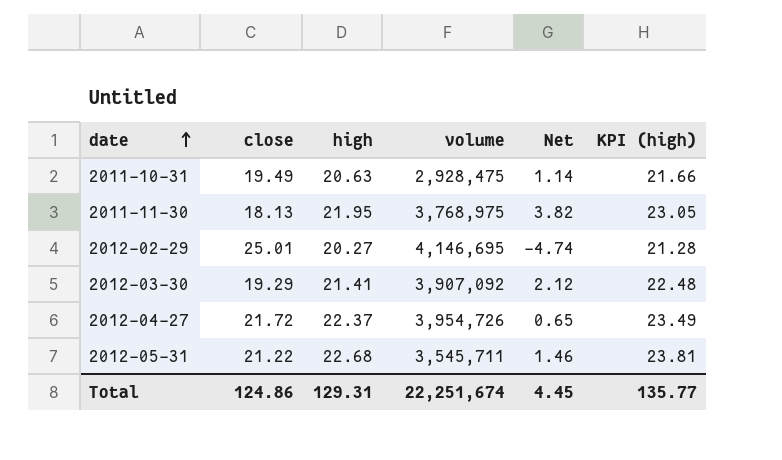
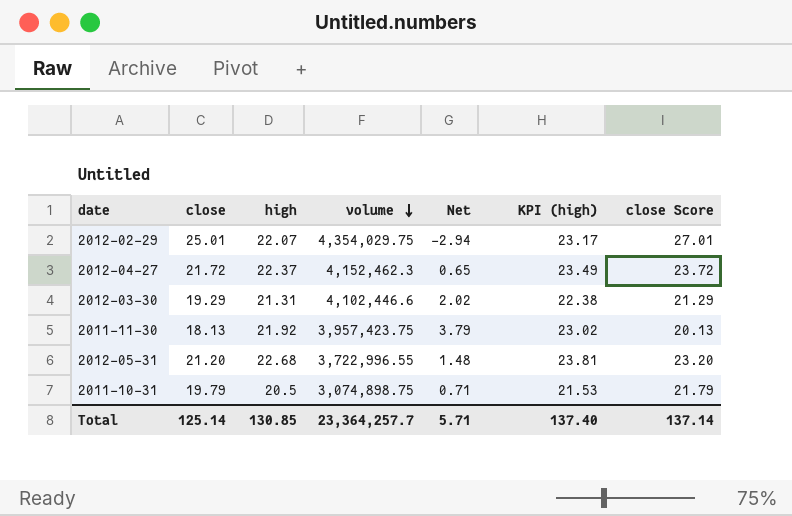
row order: date ascending -> volume descending
column close Score | formula: none -> [close] + 2
2012-02-29 | high: 20.27 -> 22.07
2012-02-29 | volume: 4,146,695 -> 4,354,029.75
2012-02-29 | Net: -4.74 -> -2.94
2012-02-29 | KPI (high): 21.28 -> 23.17
2012-04-27 | volume: 3,954,726 -> 4,152,462.3
2012-03-30 | high: 21.41 -> 21.31
2012-03-30 | volume: 3,907,092 -> 4,102,446.6
2012-03-30 | Net: 2.12 -> 2.02
2012-03-30 | KPI (high): 22.48 -> 22.38
2011-11-30 | high: 21.95 -> 21.92
2011-11-30 | volume: 3,768,975 -> 3,957,423.75
2011-11-30 | Net: 3.82 -> 3.79
2011-11-30 | KPI (high): 23.05 -> 23.02
2012-05-31 | close: 21.22 -> 21.20
2012-05-31 | volume: 3,545,711 -> 3,722,996.55
2012-05-31 | Net: 1.46 -> 1.48
2011-10-31 | close: 19.49 -> 19.79
2011-10-31 | high: 20.63 -> 20.5
2011-10-31 | volume: 2,928,475 -> 3,074,898.75
2011-10-31 | Net: 1.14 -> 0.71
2011-10-31 | KPI (high): 21.66 -> 21.53
Total | close: 124.86 -> 125.14
Total | high: 129.31 -> 130.85
Total | volume: 22,251,674 -> 23,364,257.7
Total | Net: 4.45 -> 5.71
Total | KPI (high): 135.77 -> 137.40

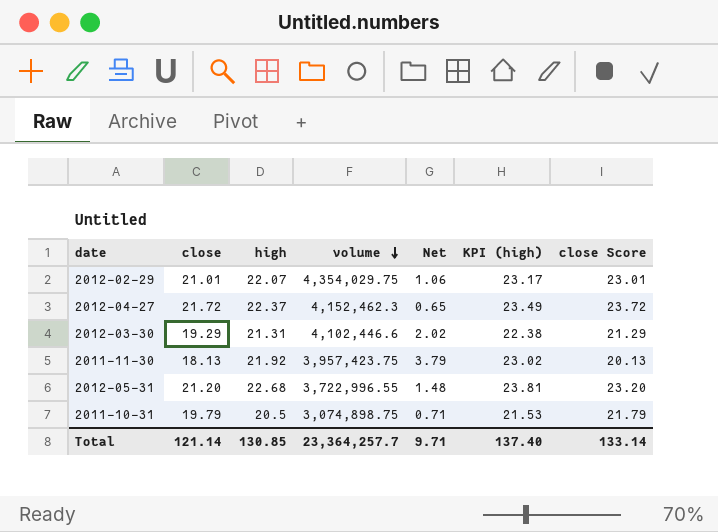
2012-02-29 | close: 25.01 -> 21.01
2012-02-29 | Net: -2.94 -> 1.06
2012-02-29 | close Score: 27.01 -> 23.01
Total | close: 125.14 -> 121.14
Total | Net: 5.71 -> 9.71
Total | close Score: 137.14 -> 133.14

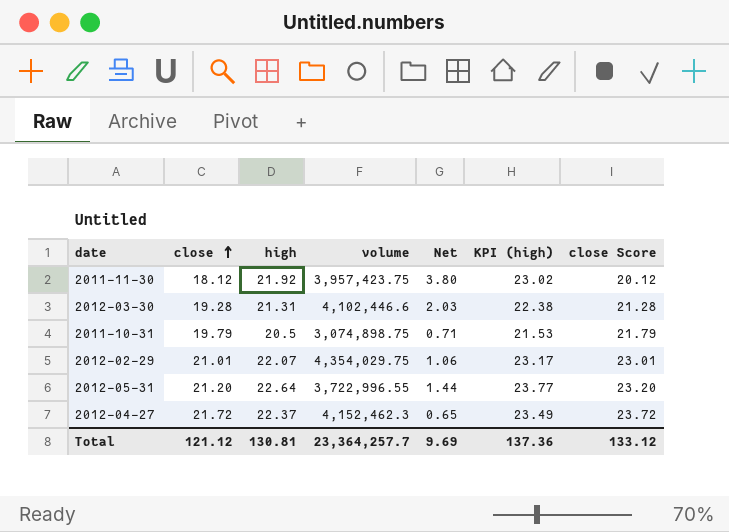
row order: volume descending -> close ascending
2011-11-30 | close: 18.13 -> 18.12
2011-11-30 | Net: 3.79 -> 3.80
2011-11-30 | close Score: 20.13 -> 20.12
2012-03-30 | close: 19.29 -> 19.28
2012-03-30 | Net: 2.02 -> 2.03
2012-03-30 | close Score: 21.29 -> 21.28
2012-05-31 | high: 22.68 -> 22.64
2012-05-31 | Net: 1.48 -> 1.44
2012-05-31 | KPI (high): 23.81 -> 23.77
Total | close: 121.14 -> 121.12
Total | high: 130.85 -> 130.81
Total | Net: 9.71 -> 9.69
Total | KPI (high): 137.40 -> 137.36
Total | close Score: 133.14 -> 133.12

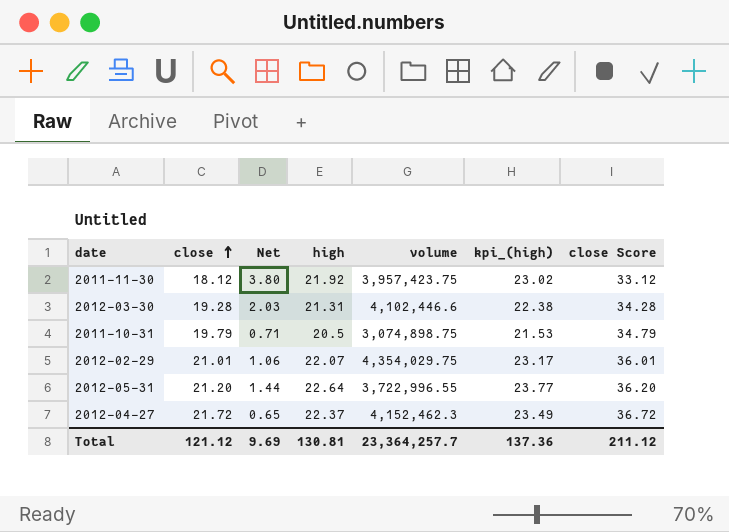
column Net | position: 5 -> 3
column name: KPI (high) -> kpi_(high)
column close Score | formula: [close] + 2 -> [close] + 15
Total | close Score: 133.12 -> 211.12

